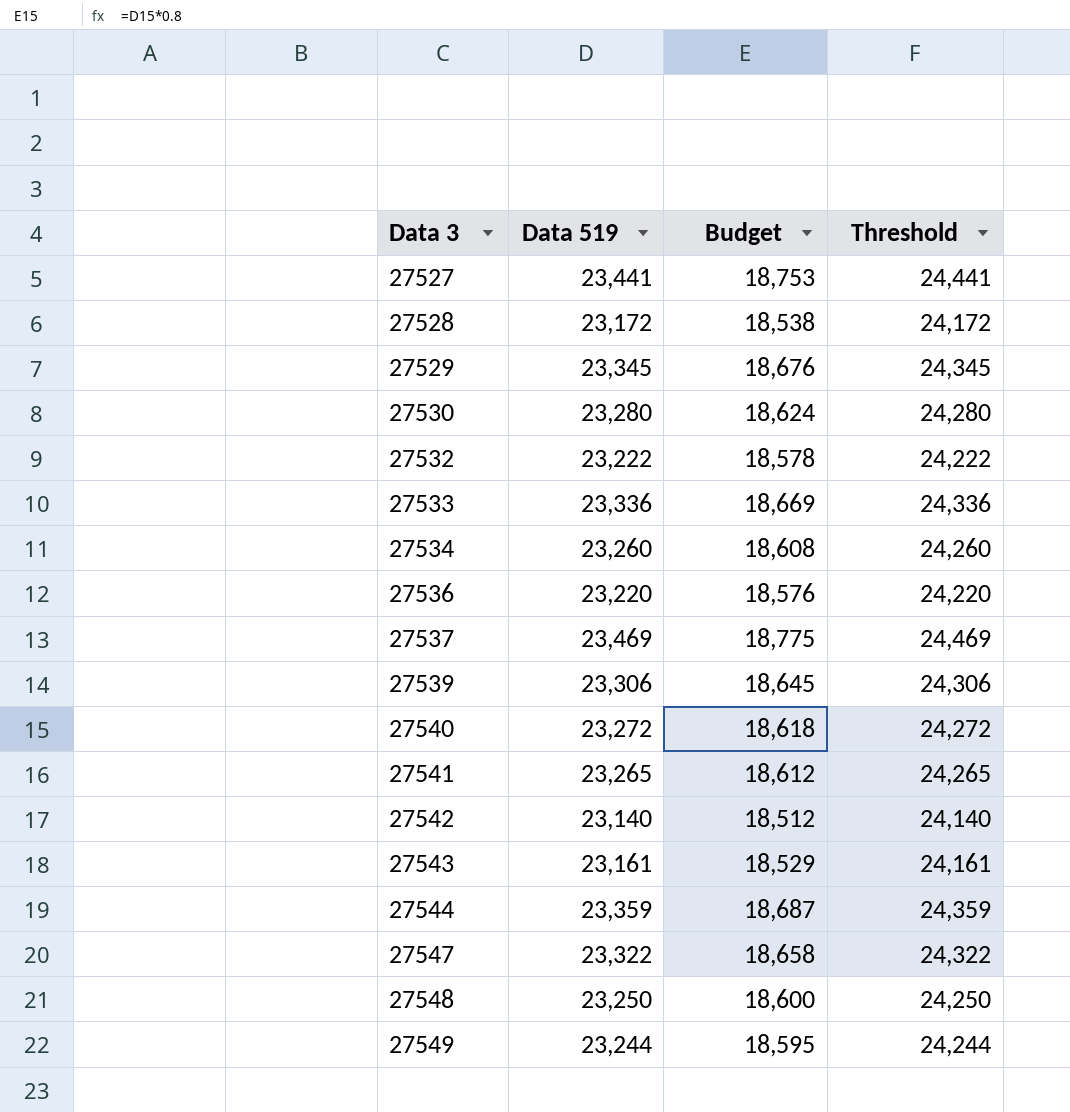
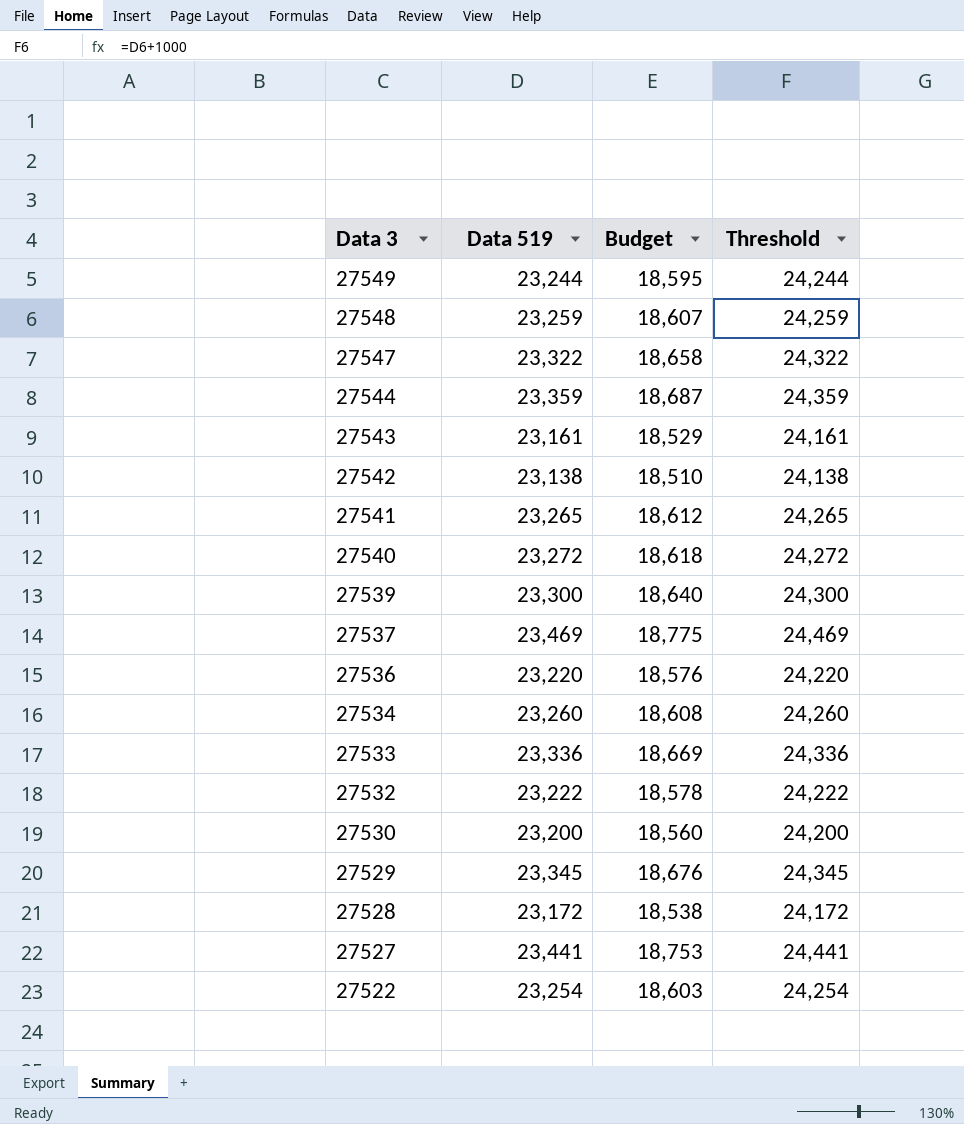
row order: Data 3 ascending -> Data 3 descending
27548 | Data 519: 23,250 -> 23,259
27548 | Budget: 18,600 -> 18,607
27548 | Threshold: 24,250 -> 24,259
27542 | Data 519: 23,140 -> 23,138
27542 | Budget: 18,512 -> 18,510
27542 | Threshold: 24,140 -> 24,138
27539 | Data 519: 23,306 -> 23,300
27539 | Budget: 18,645 -> 18,640
27539 | Threshold: 24,306 -> 24,300
27530 | Data 519: 23,280 -> 23,200
27530 | Budget: 18,624 -> 18,560
27530 | Threshold: 24,280 -> 24,200
row 27522: none -> 23,254 | 18,603 | 24,254

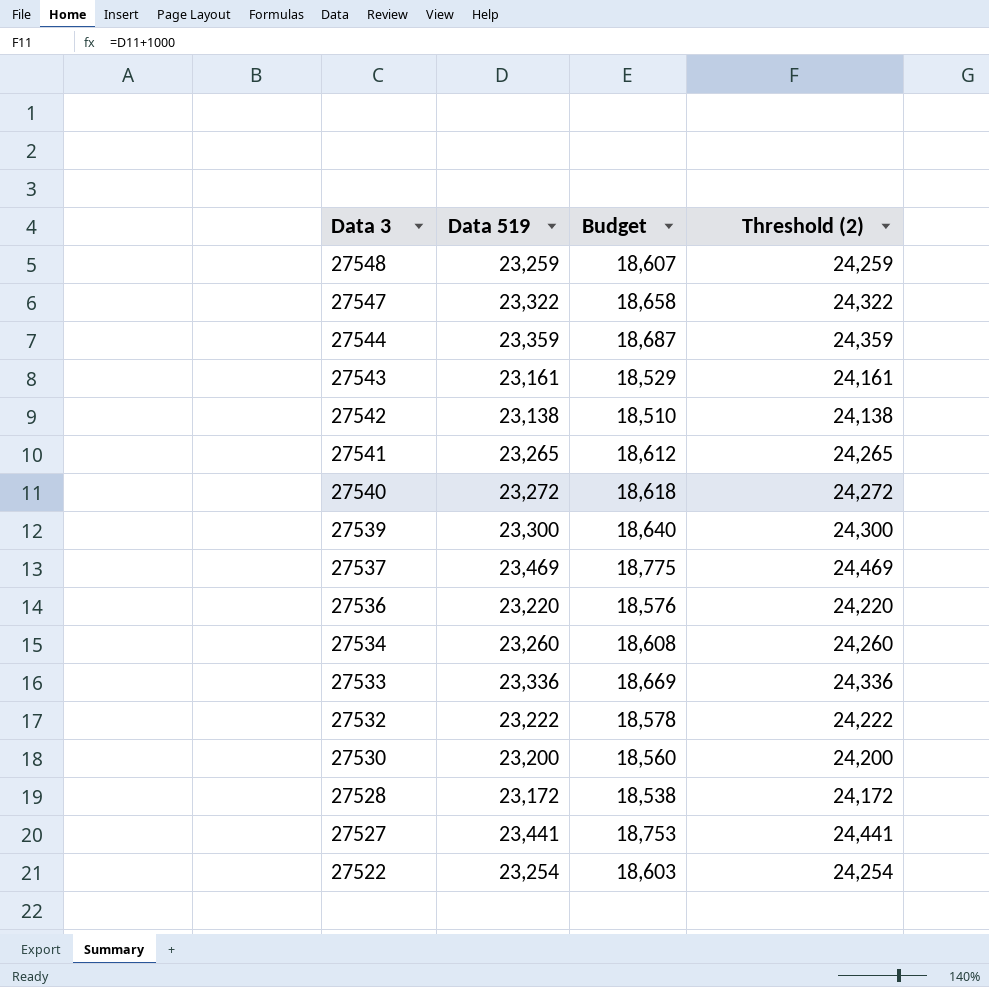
column name: Threshold -> Threshold (2)
row 27549: 23,244 | 18,595 | 24,244 -> none
row 27529: 23,345 | 18,676 | 24,345 -> none

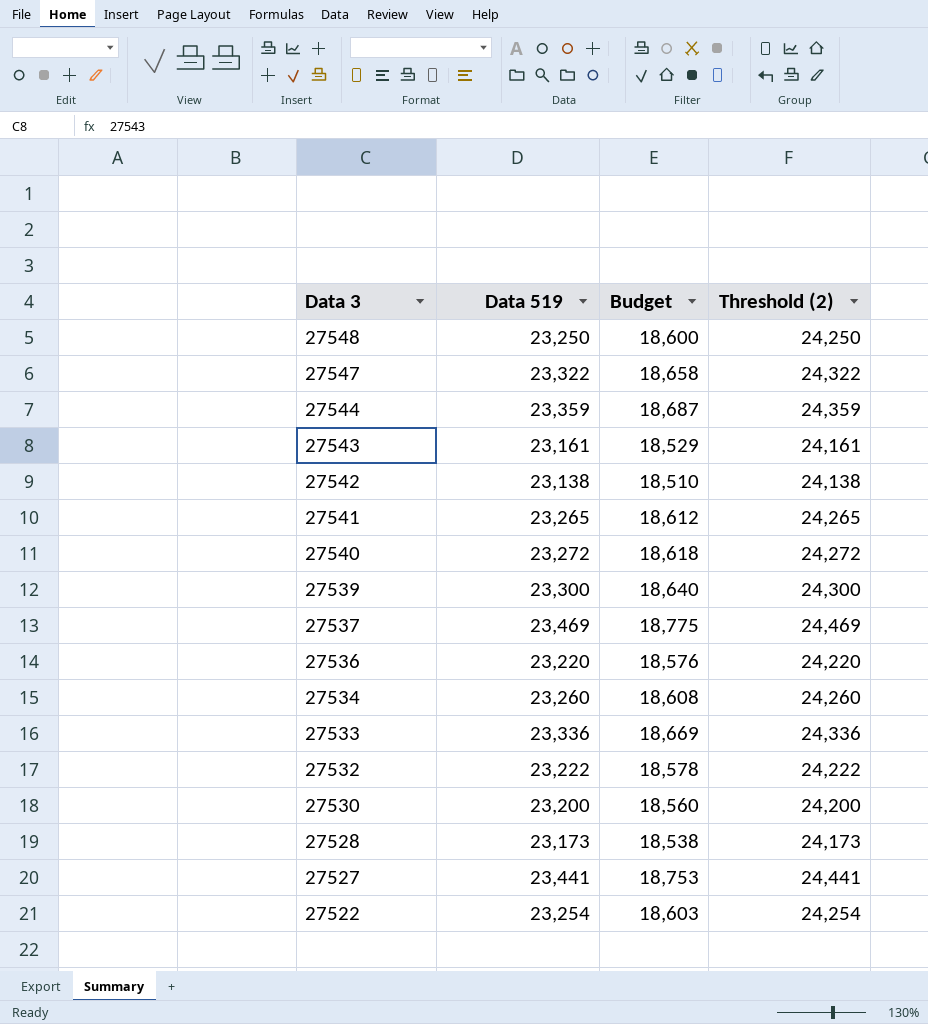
27548 | Data 519: 23,259 -> 23,250
27548 | Budget: 18,607 -> 18,600
27548 | Threshold (2): 24,259 -> 24,250
27528 | Data 519: 23,172 -> 23,173
27528 | Threshold (2): 24,172 -> 24,173

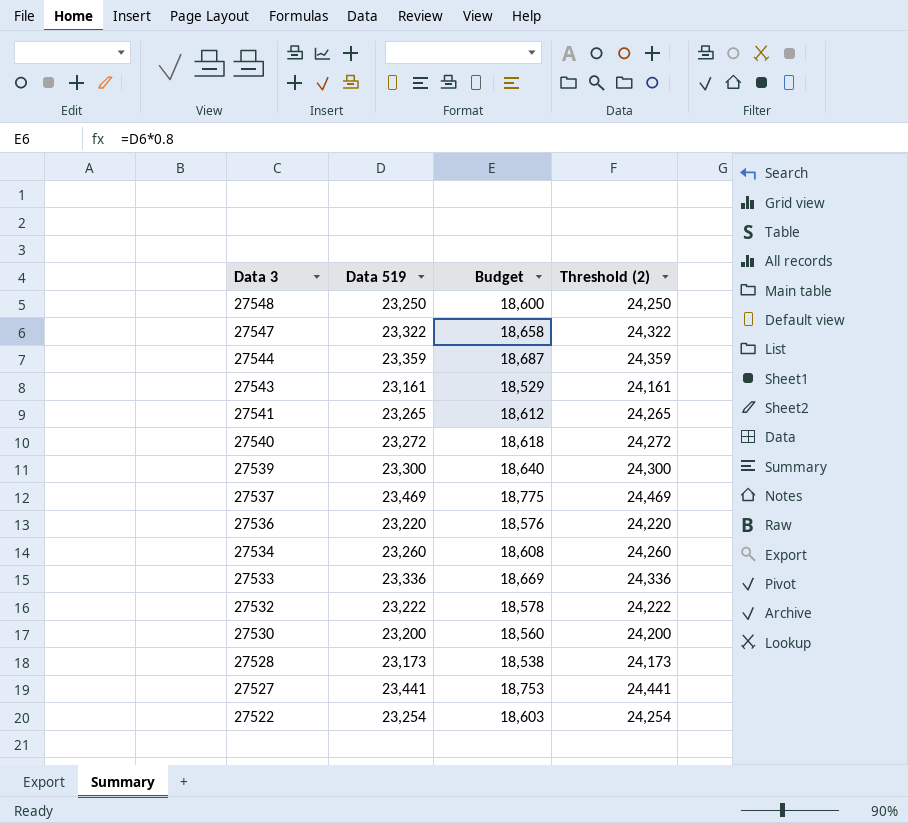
row 27542: 23,138 | 18,510 | 24,138 -> none

